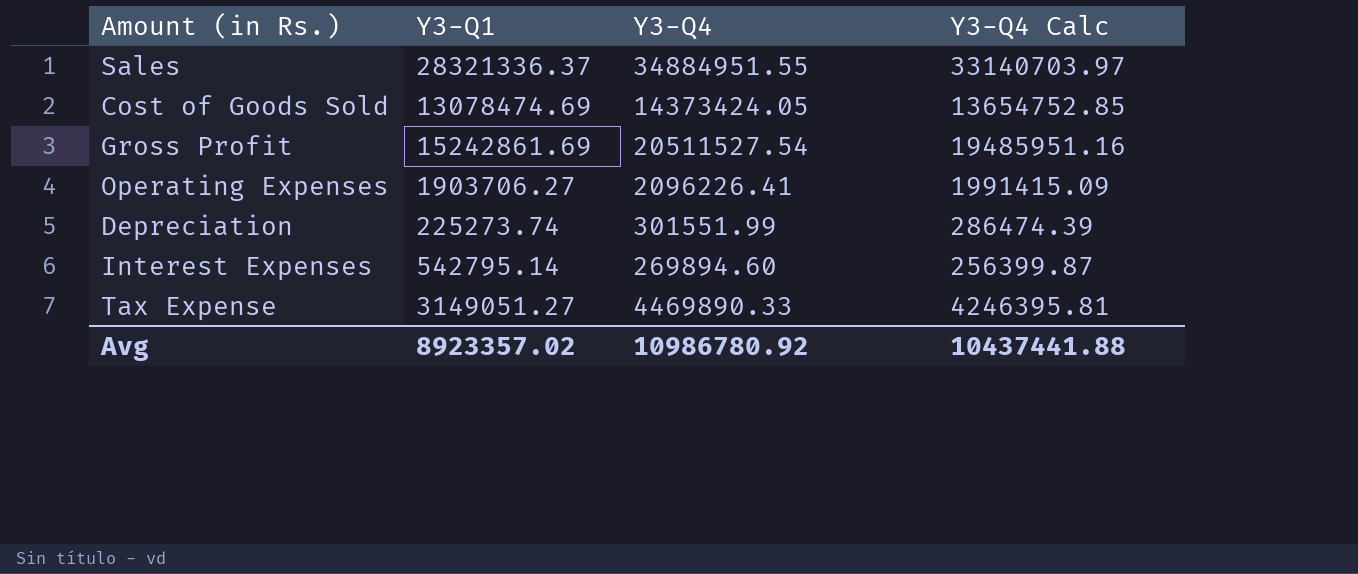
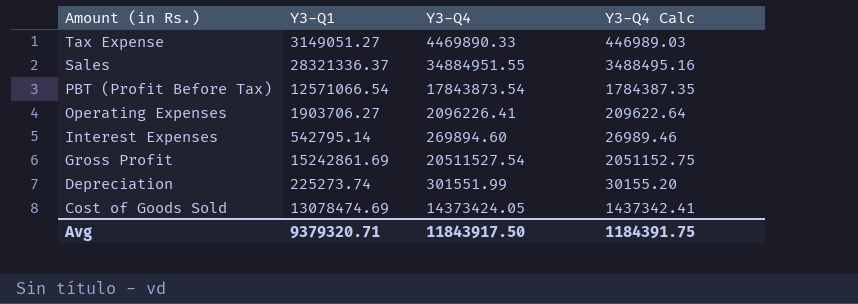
row order: none -> Amount (in Rs.) descending
column Y3-Q4 Calc | formula: [Y3-Q4] * 0.95 -> [Y3-Q4] * 0.1
row PBT (Profit Before Tax): none -> 12571066.54 | 17843873.54 | 1784387.35
Avg | Y3-Q1: 8923357.02 -> 9379320.71
Avg | Y3-Q4: 10986780.92 -> 11843917.50
Avg | Y3-Q4 Calc: 10437441.88 -> 1184391.75

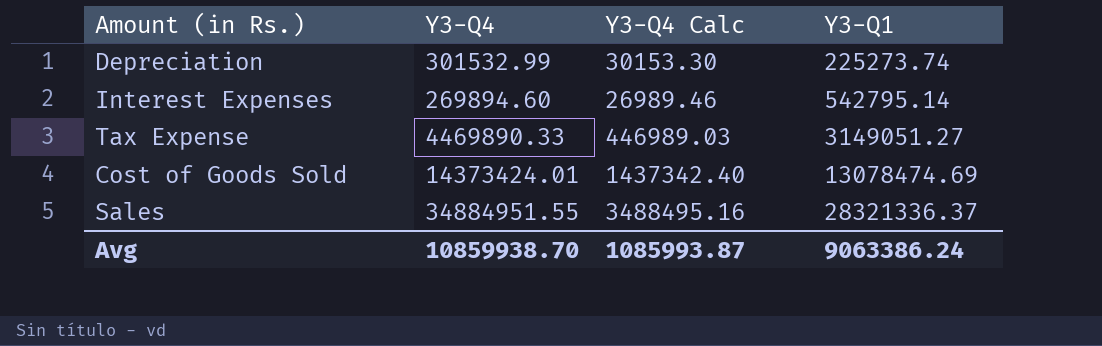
row order: Amount (in Rs.) descending -> Y3-Q1 ascending
column Y3-Q1 | position: 2 -> 4
row PBT (Profit Before Tax): 12571066.54 | 17843873.54 | 1784387.35 -> none
row Operating Expenses: 1903706.27 | 2096226.41 | 209622.64 -> none
row Gross Profit: 15242861.69 | 20511527.54 | 2051152.75 -> none
Depreciation | Y3-Q4: 301551.99 -> 301532.99
Depreciation | Y3-Q4 Calc: 30155.20 -> 30153.30
Cost of Goods Sold | Y3-Q4: 14373424.05 -> 14373424.01
Cost of Goods Sold | Y3-Q4 Calc: 1437342.41 -> 1437342.40
Avg | Y3-Q4: 11843917.50 -> 10859938.70
Avg | Y3-Q4 Calc: 1184391.75 -> 1085993.87
Avg | Y3-Q1: 9379320.71 -> 9063386.24

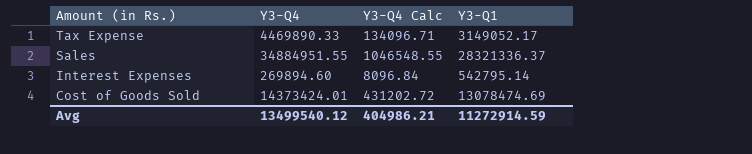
row order: Y3-Q1 ascending -> Amount (in Rs.) descending
column Y3-Q4 Calc | formula: [Y3-Q4] * 0.1 -> [Y3-Q4] * 0.03
row Depreciation: 301532.99 | 30153.30 | 225273.74 -> none
Tax Expense | Y3-Q1: 3149051.27 -> 3149052.17
Avg | Y3-Q4: 10859938.70 -> 13499540.12
Avg | Y3-Q4 Calc: 1085993.87 -> 404986.21
Avg | Y3-Q1: 9063386.24 -> 11272914.59

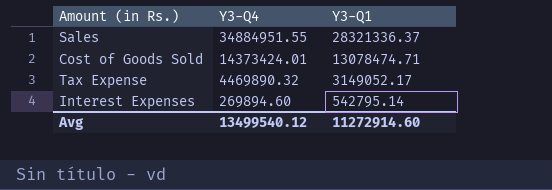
row order: Amount (in Rs.) descending -> Y3-Q4 descending
column Y3-Q4 Calc | formula: [Y3-Q4] * 0.03 -> none
Cost of Goods Sold | Y3-Q1: 13078474.69 -> 13078474.71
Tax Expense | Y3-Q4: 4469890.33 -> 4469890.32
Avg | Y3-Q1: 11272914.59 -> 11272914.60

